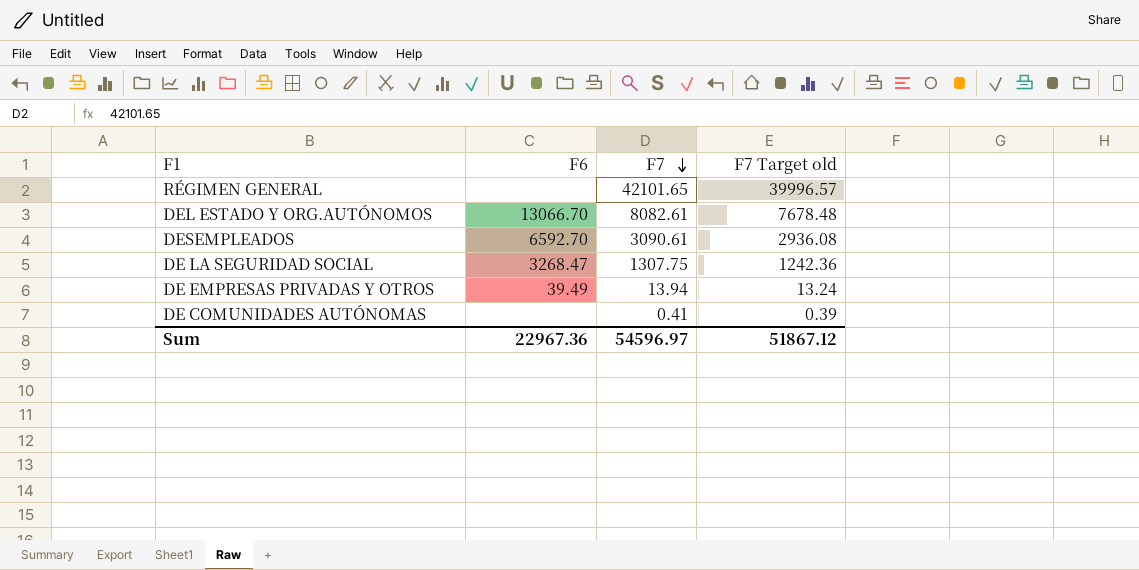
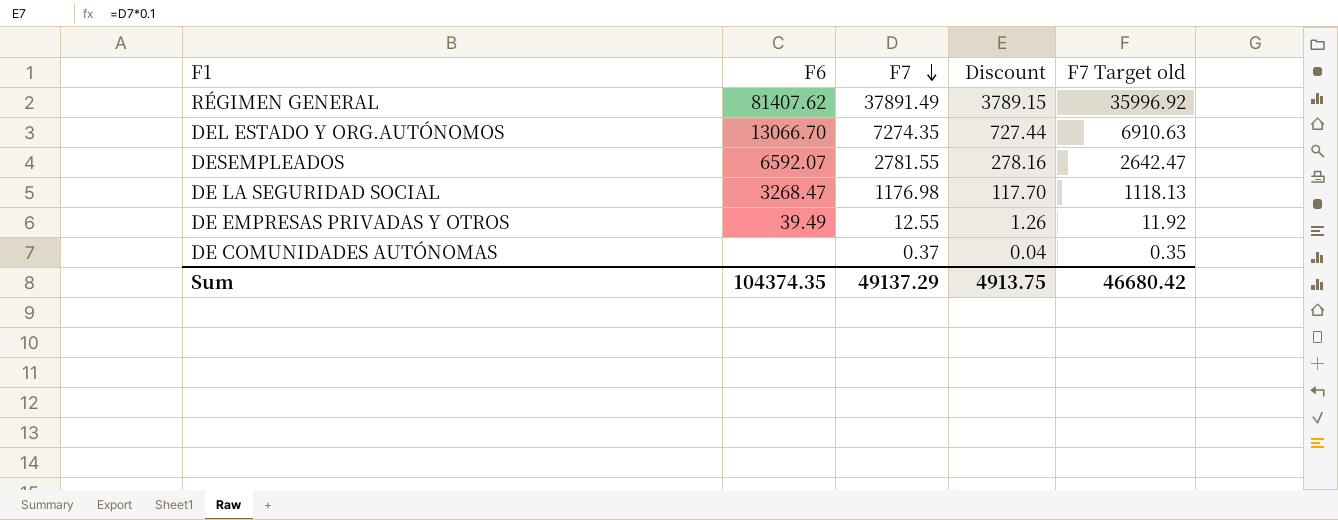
column Discount | formula: none -> [F7] * 0.1
RÉGIMEN GENERAL | F6: none -> 81407.62
RÉGIMEN GENERAL | F7: 42101.65 -> 37891.49
RÉGIMEN GENERAL | F7 Target old: 39996.57 -> 35996.92
DEL ESTADO Y ORG.AUTÓNOMOS | F7: 8082.61 -> 7274.35
DEL ESTADO Y ORG.AUTÓNOMOS | F7 Target old: 7678.48 -> 6910.63
DESEMPLEADOS | F6: 6592.70 -> 6592.07
DESEMPLEADOS | F7: 3090.61 -> 2781.55
DESEMPLEADOS | F7 Target old: 2936.08 -> 2642.47
DE LA SEGURIDAD SOCIAL | F7: 1307.75 -> 1176.98
DE LA SEGURIDAD SOCIAL | F7 Target old: 1242.36 -> 1118.13
DE EMPRESAS PRIVADAS Y OTROS | F7: 13.94 -> 12.55
DE EMPRESAS PRIVADAS Y OTROS | F7 Target old: 13.24 -> 11.92
DE COMUNIDADES AUTÓNOMAS | F7: 0.41 -> 0.37
DE COMUNIDADES AUTÓNOMAS | F7 Target old: 0.39 -> 0.35
Sum | F6: 22967.36 -> 104374.35
Sum | F7: 54596.97 -> 49137.29
Sum | F7 Target old: 51867.12 -> 46680.42

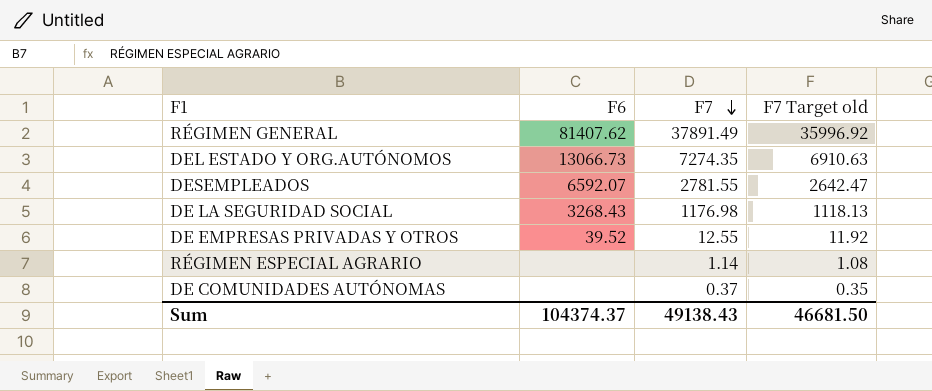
column Discount | formula: [F7] * 0.1 -> none
DEL ESTADO Y ORG.AUTÓNOMOS | F6: 13066.70 -> 13066.73
DE LA SEGURIDAD SOCIAL | F6: 3268.47 -> 3268.43
DE EMPRESAS PRIVADAS Y OTROS | F6: 39.49 -> 39.52
row RÉGIMEN ESPECIAL AGRARIO: none -> none | 1.14 | 1.08
Sum | F6: 104374.35 -> 104374.37
Sum | F7: 49137.29 -> 49138.43
Sum | F7 Target old: 46680.42 -> 46681.50

